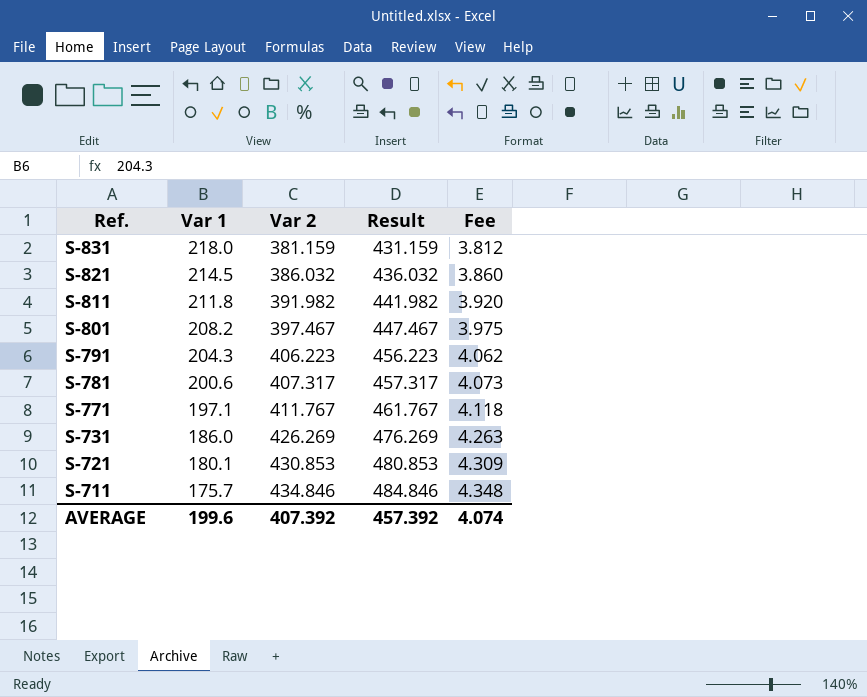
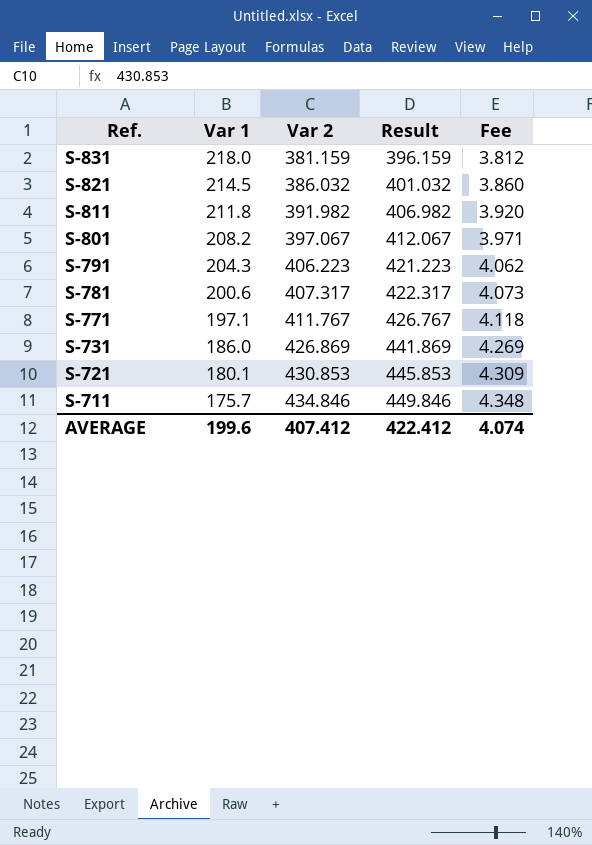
column Result | formula: [Var 2] + 50 -> [Var 2] + 15
S-801 | Var 2: 397.467 -> 397.067
S-801 | Fee: 3.975 -> 3.971
S-731 | Var 2: 426.269 -> 426.869
S-731 | Fee: 4.263 -> 4.269
AVERAGE | Var 2: 407.392 -> 407.412
AVERAGE | Result: 457.392 -> 422.412

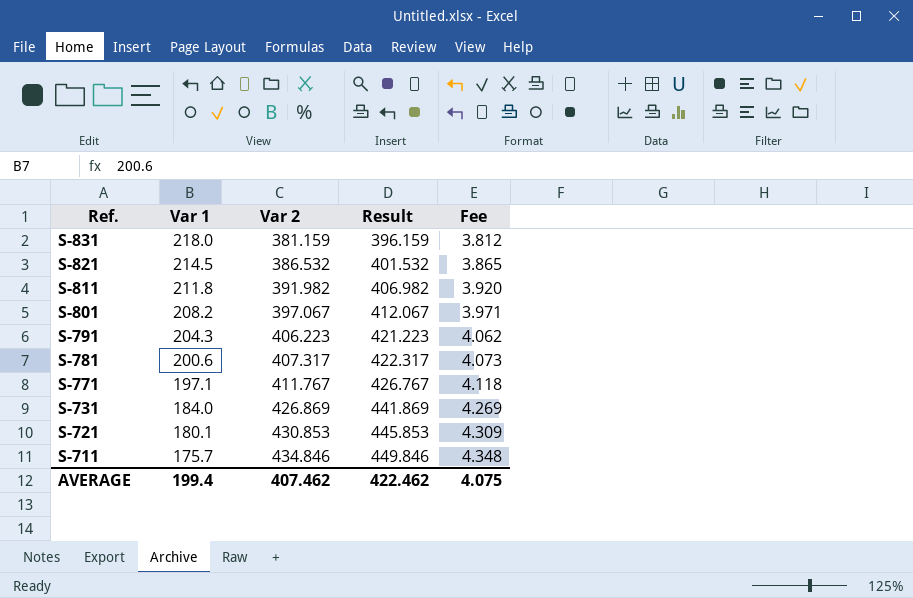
S-821 | Var 2: 386.032 -> 386.532
S-821 | Result: 401.032 -> 401.532
S-821 | Fee: 3.860 -> 3.865
S-731 | Var 1: 186.0 -> 184.0
AVERAGE | Var 1: 199.6 -> 199.4
AVERAGE | Var 2: 407.412 -> 407.462
AVERAGE | Result: 422.412 -> 422.462
AVERAGE | Fee: 4.074 -> 4.075

